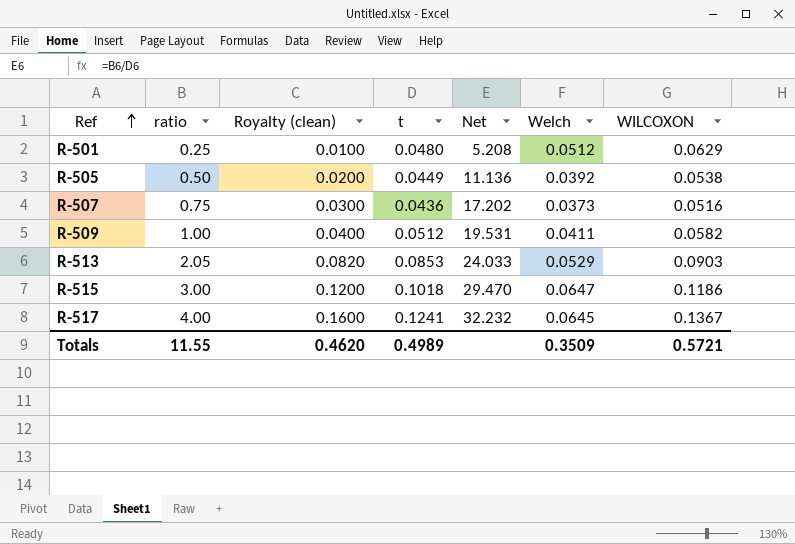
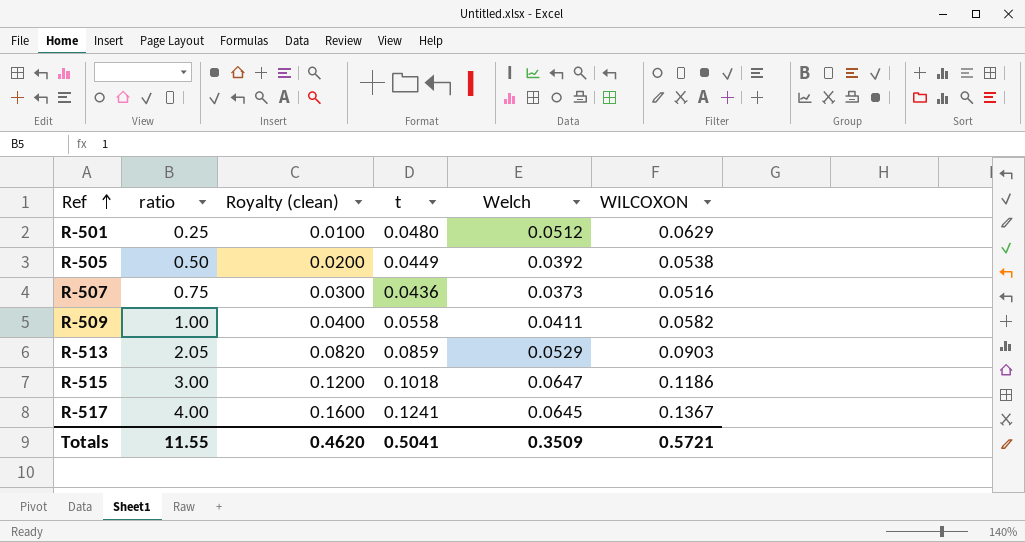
column Net | formula: [ratio] / [t] -> none
R-509 | t: 0.0512 -> 0.0558
R-513 | t: 0.0853 -> 0.0859
Totals | t: 0.4989 -> 0.5041

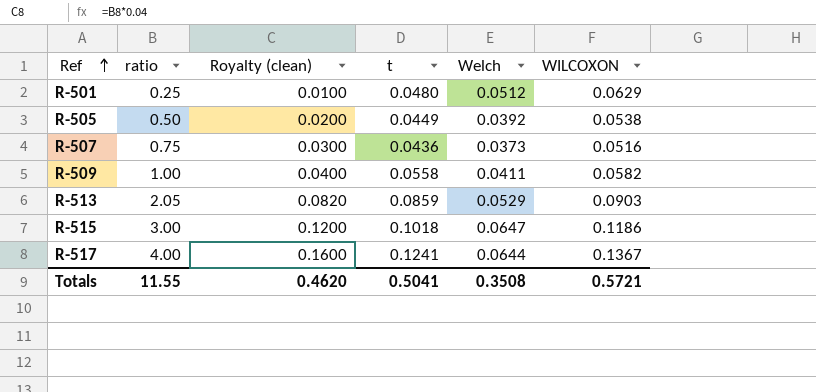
R-517 | Welch: 0.0645 -> 0.0644
Totals | Welch: 0.3509 -> 0.3508

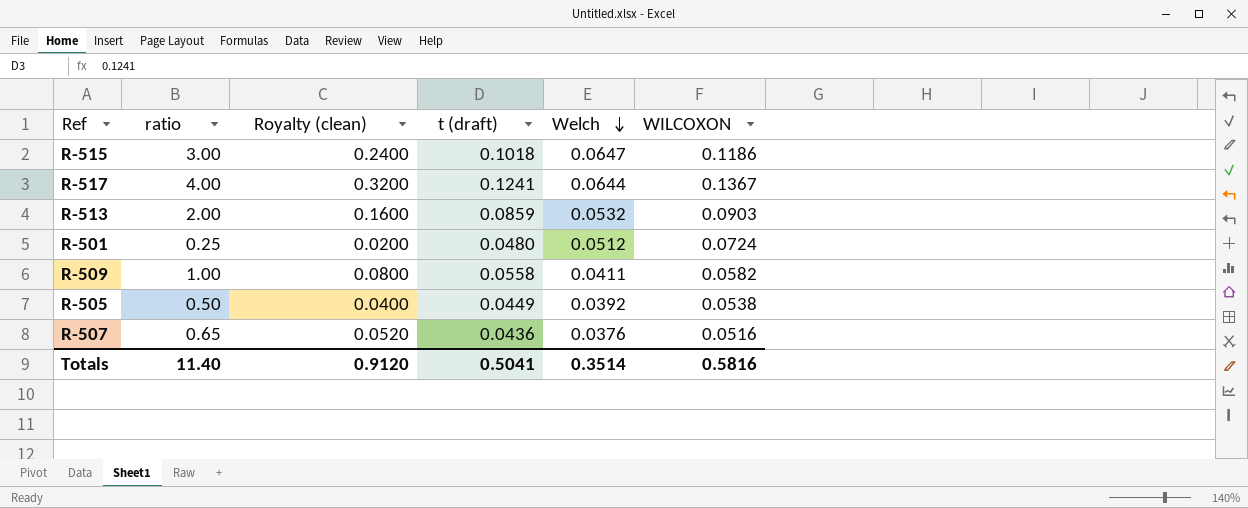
row order: Ref ascending -> Welch descending
column Royalty (clean) | formula: [ratio] * 0.04 -> [ratio] * 0.08
column name: t -> t (draft)
R-513 | ratio: 2.05 -> 2.00
R-513 | Welch: 0.0529 -> 0.0532
R-501 | WILCOXON: 0.0629 -> 0.0724
R-507 | ratio: 0.75 -> 0.65
R-507 | Welch: 0.0373 -> 0.0376
Totals | ratio: 11.55 -> 11.40
Totals | Royalty (clean): 0.4620 -> 0.9120
Totals | Welch: 0.3508 -> 0.3514
Totals | WILCOXON: 0.5721 -> 0.5816

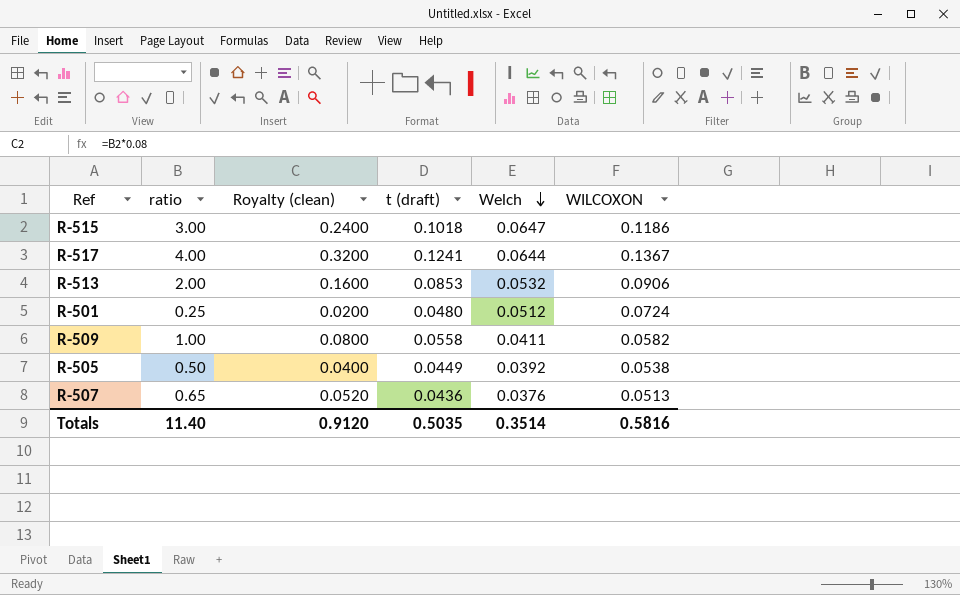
R-513 | t (draft): 0.0859 -> 0.0853
R-513 | WILCOXON: 0.0903 -> 0.0906
R-507 | WILCOXON: 0.0516 -> 0.0513
Totals | t (draft): 0.5041 -> 0.5035

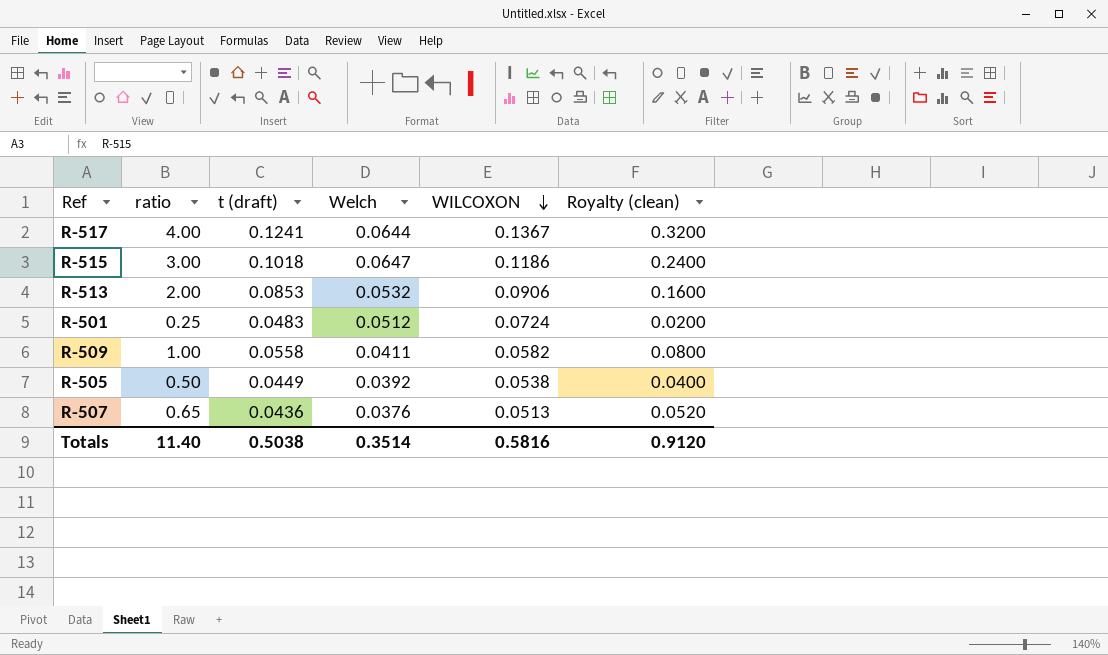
row order: Welch descending -> WILCOXON descending
column Royalty (clean) | position: 3 -> 6
R-501 | t (draft): 0.0480 -> 0.0483
Totals | t (draft): 0.5035 -> 0.5038

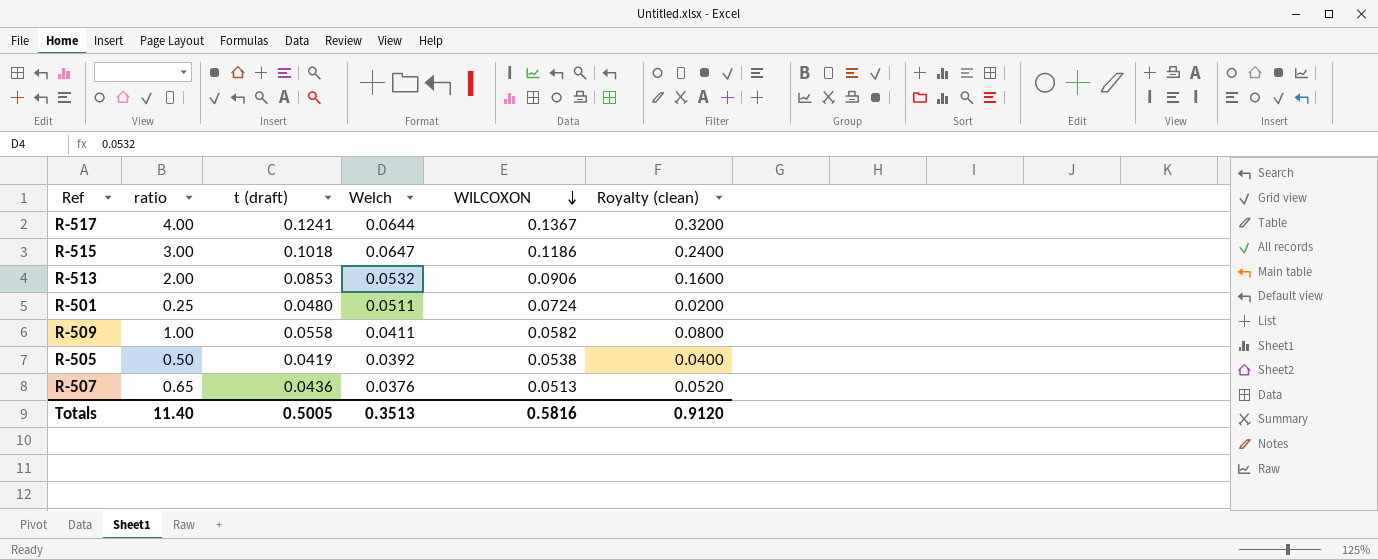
R-501 | t (draft): 0.0483 -> 0.0480
R-501 | Welch: 0.0512 -> 0.0511
R-505 | t (draft): 0.0449 -> 0.0419
Totals | t (draft): 0.5038 -> 0.5005
Totals | Welch: 0.3514 -> 0.3513

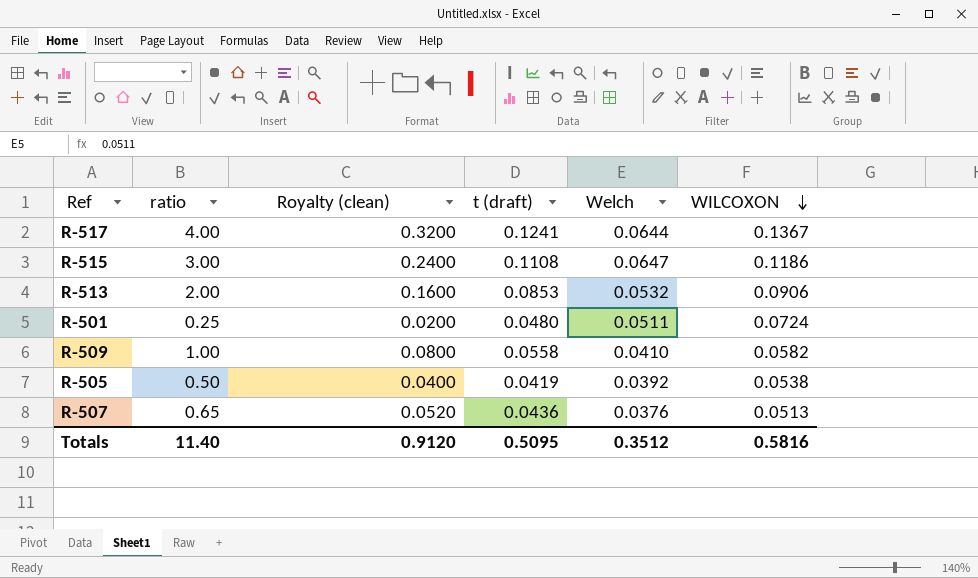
column Royalty (clean) | position: 6 -> 3
R-515 | t (draft): 0.1018 -> 0.1108
R-509 | Welch: 0.0411 -> 0.0410
Totals | t (draft): 0.5005 -> 0.5095
Totals | Welch: 0.3513 -> 0.3512

